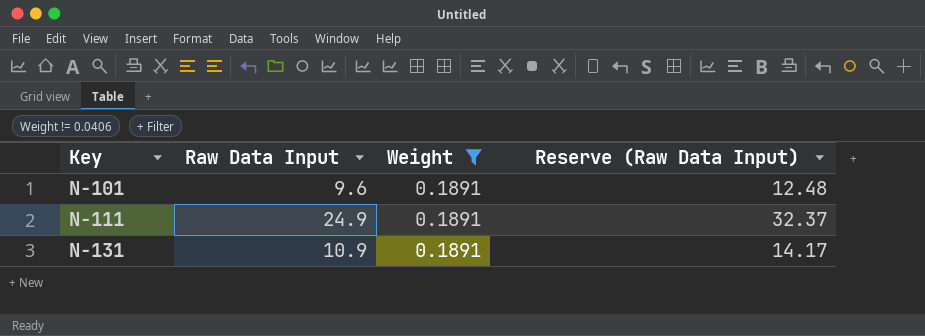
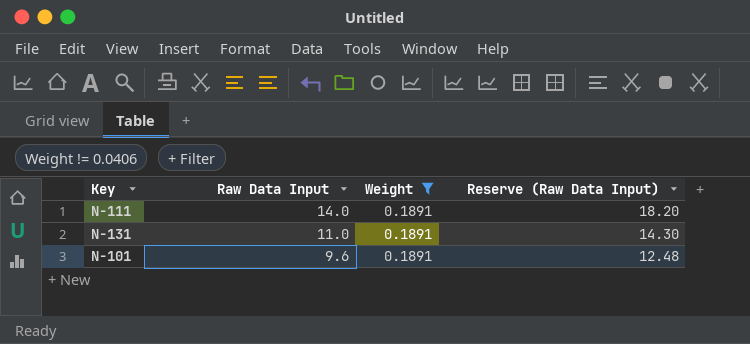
row order: Key ascending -> Raw Data Input descending
N-111 | Raw Data Input: 24.9 -> 14.0
N-111 | Reserve (Raw Data Input): 32.37 -> 18.20
N-131 | Raw Data Input: 10.9 -> 11.0
N-131 | Reserve (Raw Data Input): 14.17 -> 14.30

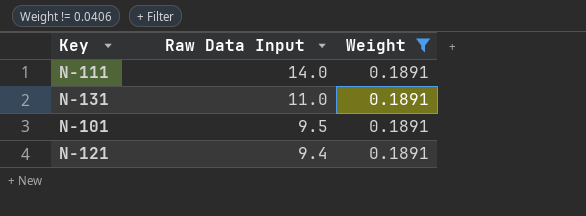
column Reserve (Raw Data Input) | formula: [Raw Data Input] * 1.3 -> none
N-101 | Raw Data Input: 9.6 -> 9.5
row N-121: none -> 9.4 | 0.1891

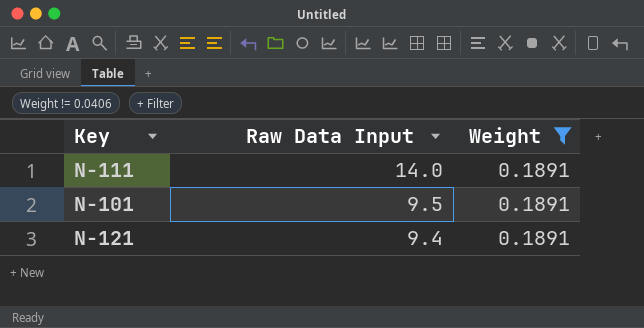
row N-131: 11.0 | 0.1891 -> none

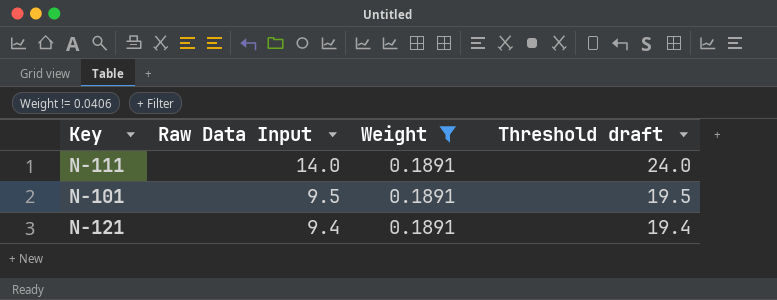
column Threshold draft | formula: none -> [Raw Data Input] + 10

